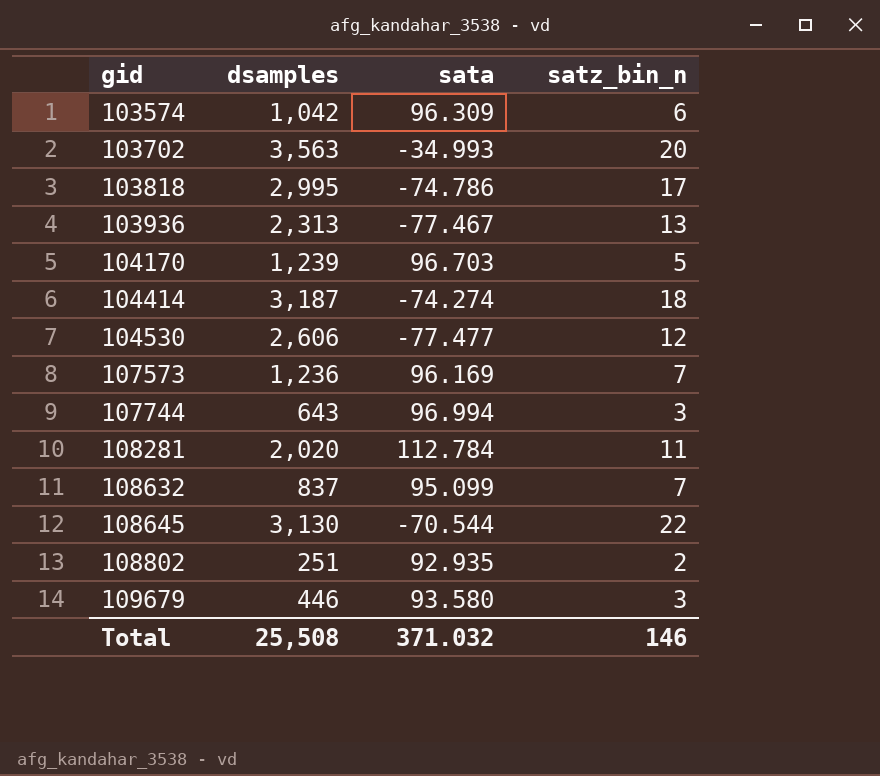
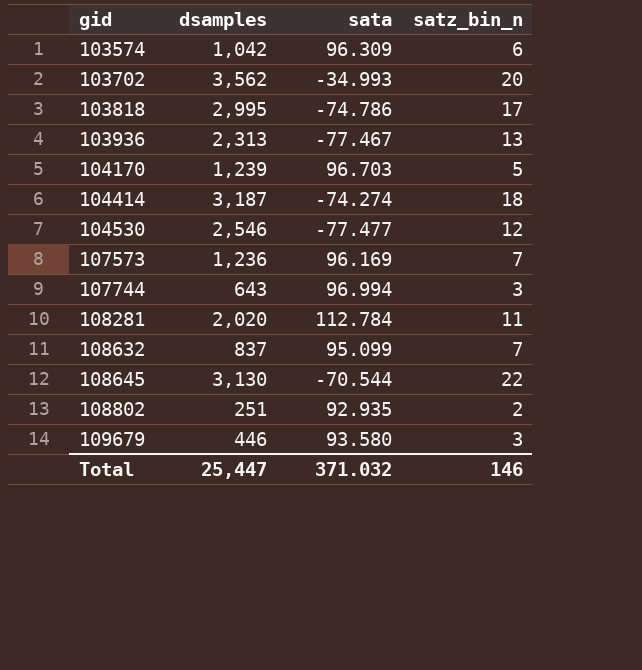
103702 | dsamples: 3,563 -> 3,562
104530 | dsamples: 2,606 -> 2,546
Total | dsamples: 25,508 -> 25,447

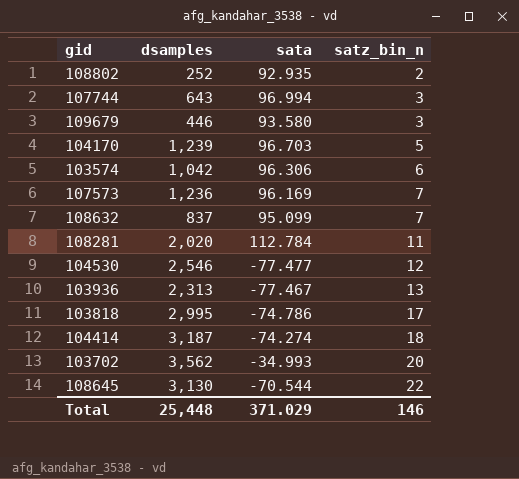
row order: gid ascending -> satz_bin_n ascending
108802 | dsamples: 251 -> 252
103574 | sata: 96.309 -> 96.306
Total | dsamples: 25,447 -> 25,448
Total | sata: 371.032 -> 371.029

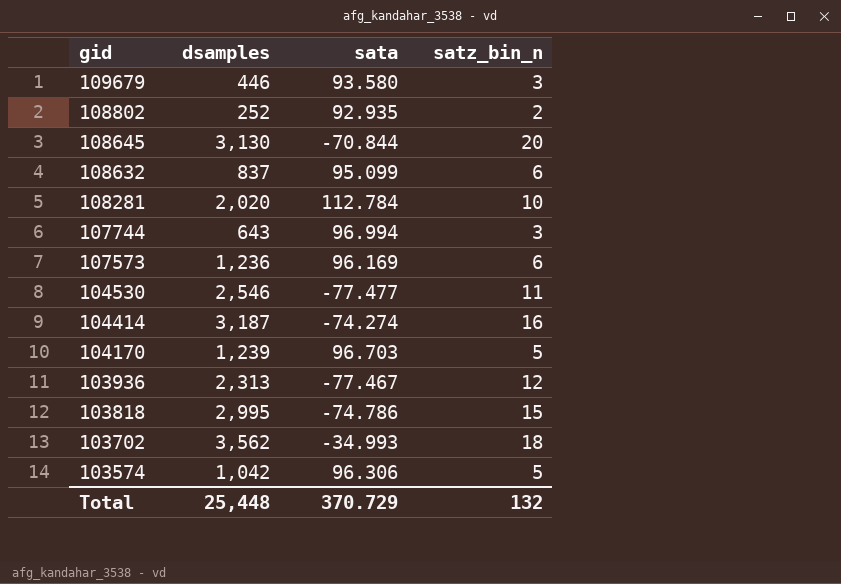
row order: satz_bin_n ascending -> gid descending
108645 | sata: -70.544 -> -70.844
108645 | satz_bin_n: 22 -> 20
108632 | satz_bin_n: 7 -> 6
108281 | satz_bin_n: 11 -> 10
107573 | satz_bin_n: 7 -> 6
104530 | satz_bin_n: 12 -> 11
104414 | satz_bin_n: 18 -> 16
103936 | satz_bin_n: 13 -> 12
103818 | satz_bin_n: 17 -> 15
103702 | satz_bin_n: 20 -> 18
103574 | satz_bin_n: 6 -> 5
Total | sata: 371.029 -> 370.729
Total | satz_bin_n: 146 -> 132

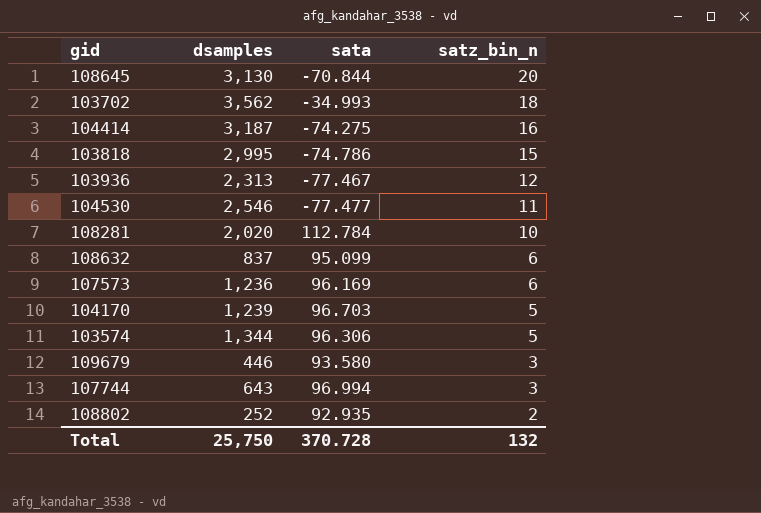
row order: gid descending -> satz_bin_n descending
104414 | sata: -74.274 -> -74.275
103574 | dsamples: 1,042 -> 1,344
Total | dsamples: 25,448 -> 25,750
Total | sata: 370.729 -> 370.728

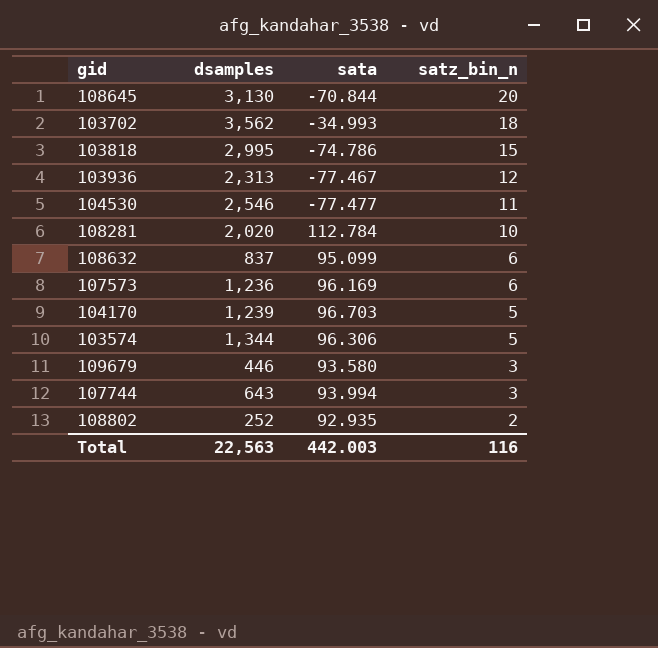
row 104414: 3,187 | -74.275 | 16 -> none
107744 | sata: 96.994 -> 93.994
Total | dsamples: 25,750 -> 22,563
Total | sata: 370.728 -> 442.003
Total | satz_bin_n: 132 -> 116

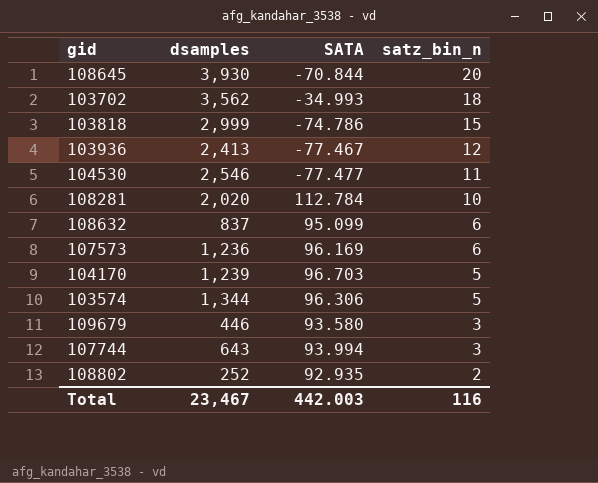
column name: sata -> SATA
108645 | dsamples: 3,130 -> 3,930
103818 | dsamples: 2,995 -> 2,999
103936 | dsamples: 2,313 -> 2,413
Total | dsamples: 22,563 -> 23,467

